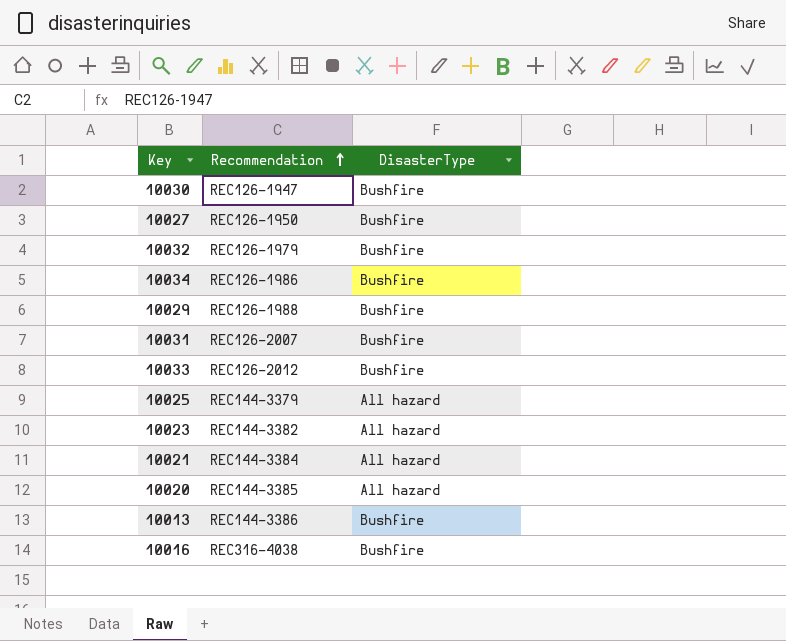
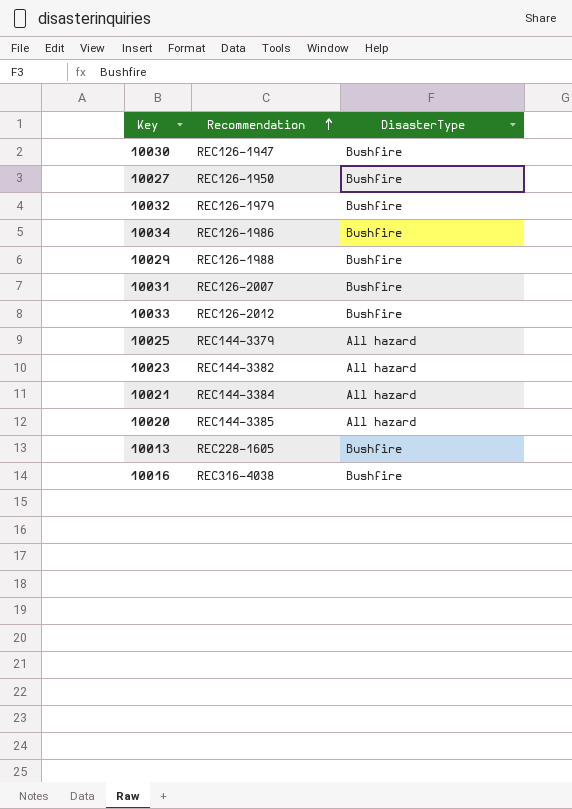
10013 | Recommendation: REC144-3386 -> REC228-1605

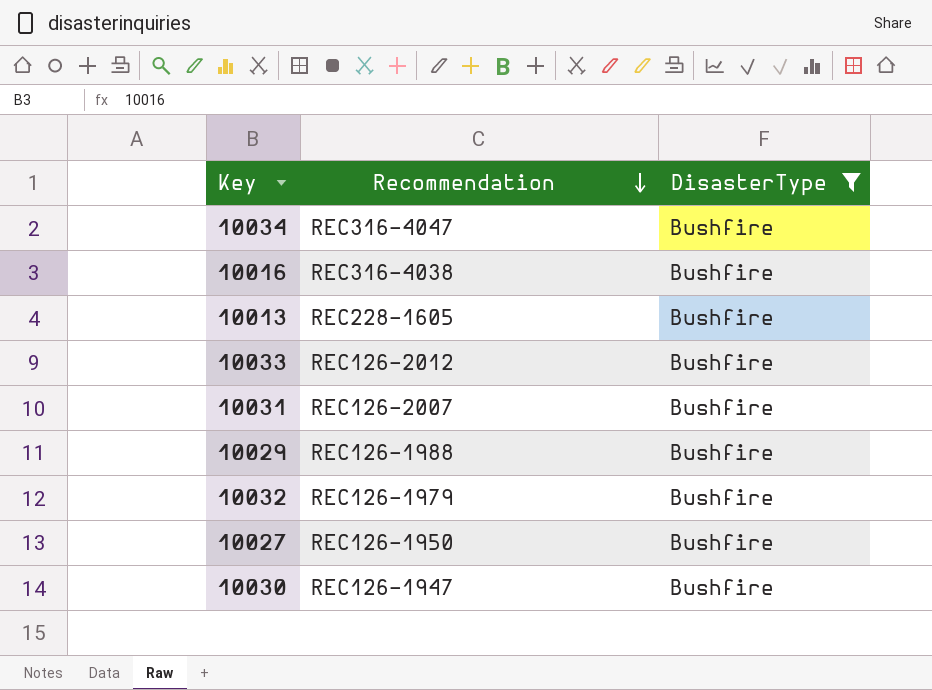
filter: none -> DisasterType = Bushfire
row order: Recommendation ascending -> Recommendation descending
10034 | Recommendation: REC126-1986 -> REC316-4047

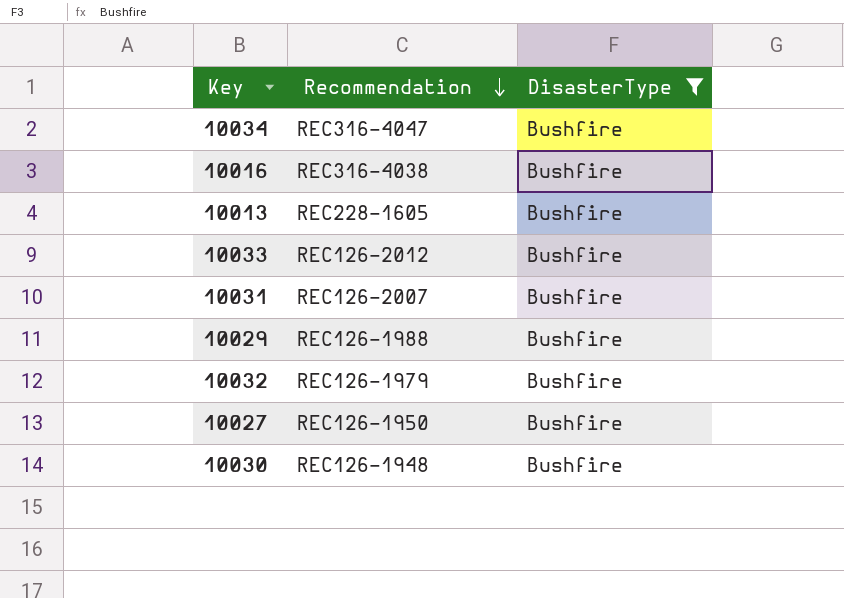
10030 | Recommendation: REC126-1947 -> REC126-1948

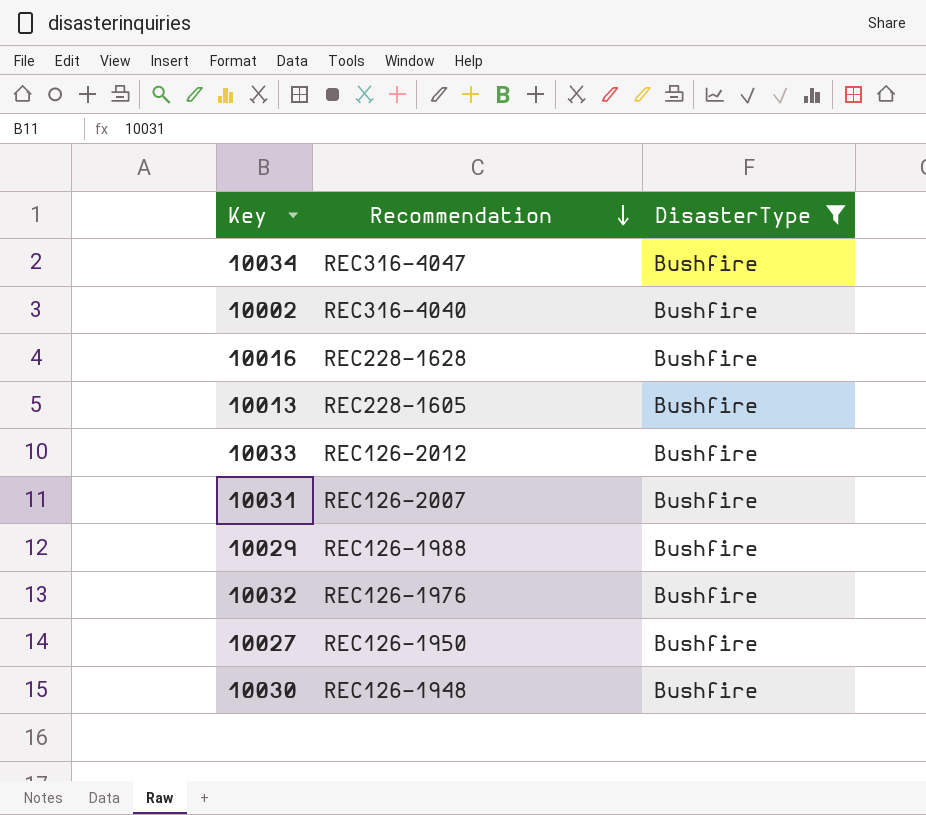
row 10002: none -> REC316-4040 | Bushfire
10016 | Recommendation: REC316-4038 -> REC228-1628
10032 | Recommendation: REC126-1979 -> REC126-1976

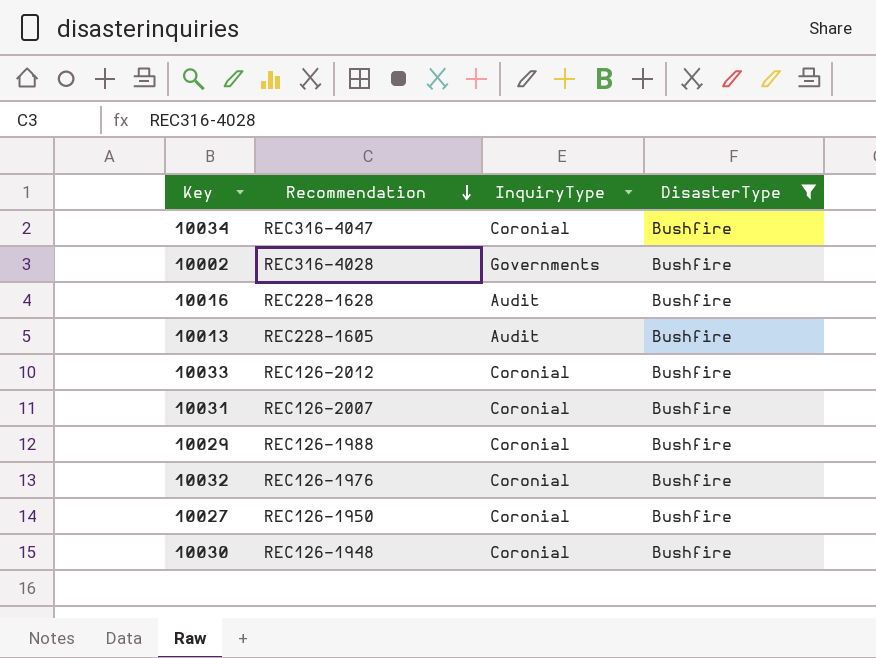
column InquiryType | position: none -> 3
10002 | Recommendation: REC316-4040 -> REC316-4028

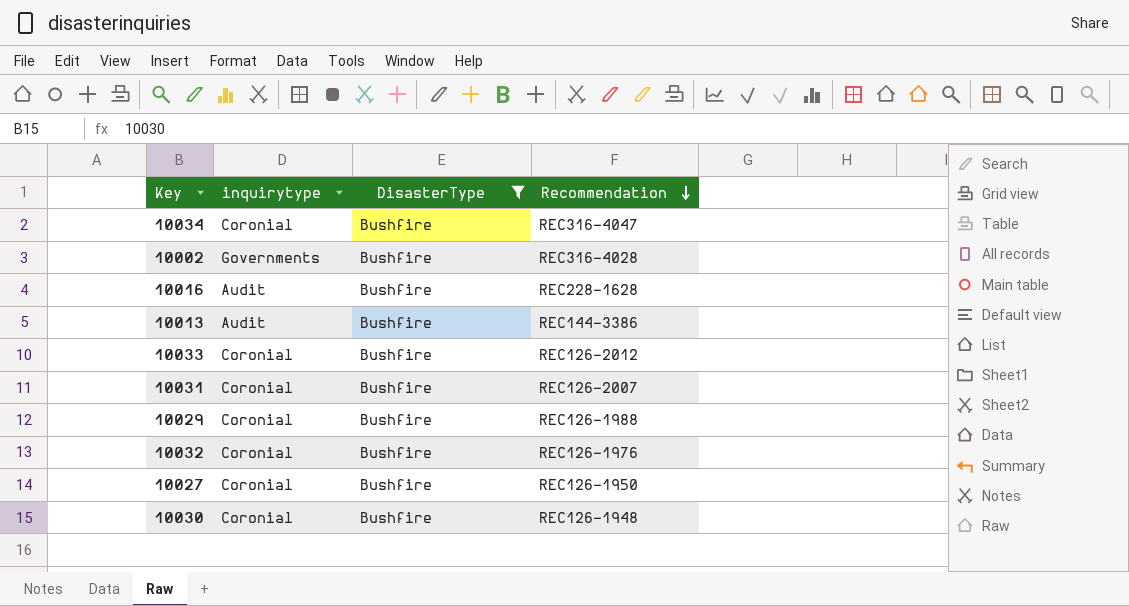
column name: InquiryType -> inquirytype
column Recommendation | position: 2 -> 4
10013 | Recommendation: REC228-1605 -> REC144-3386

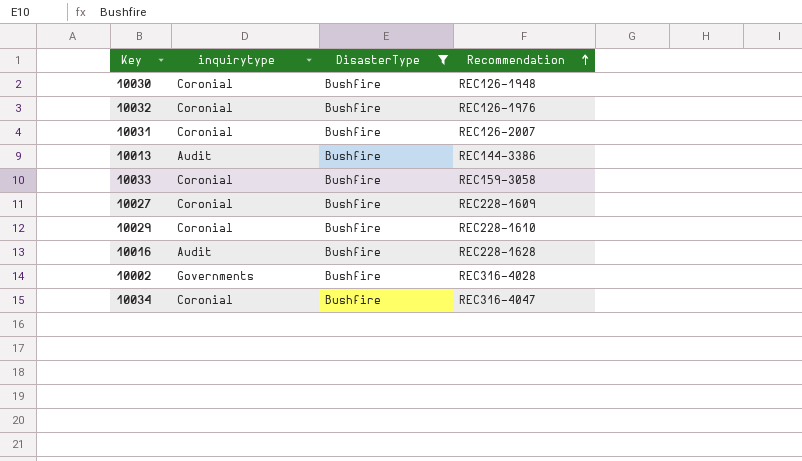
row order: Recommendation descending -> Recommendation ascending
10033 | Recommendation: REC126-2012 -> REC159-3058
10027 | Recommendation: REC126-1950 -> REC228-1609
10029 | Recommendation: REC126-1988 -> REC228-1610

